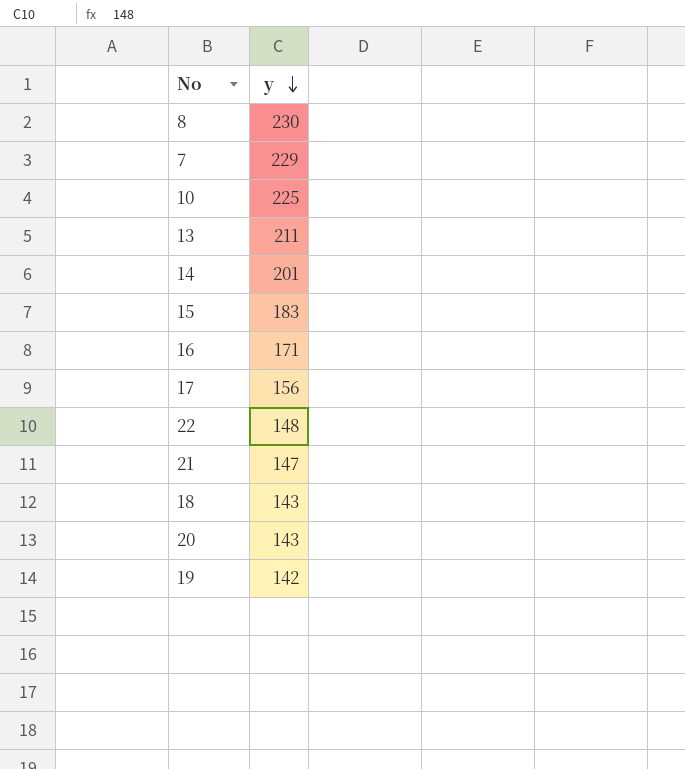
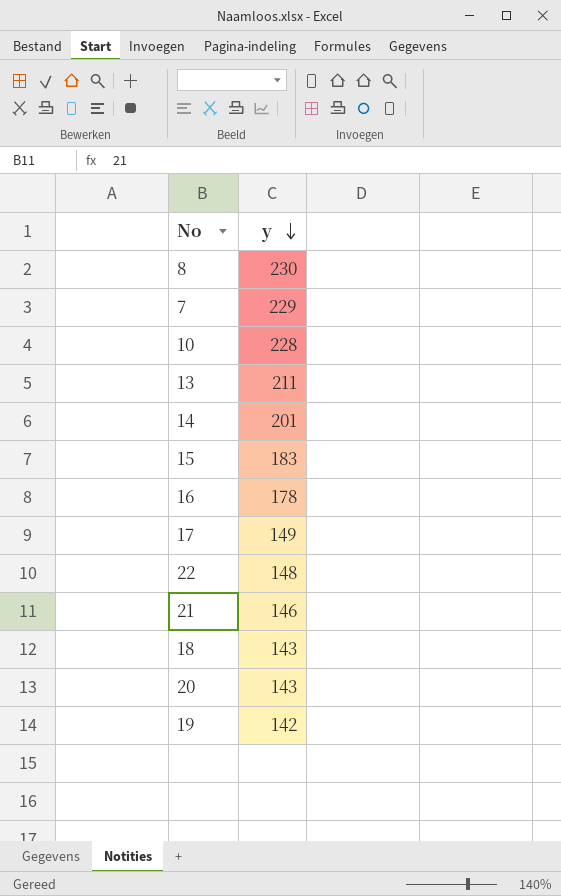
10 | y: 225 -> 228
16 | y: 171 -> 178
17 | y: 156 -> 149
21 | y: 147 -> 146

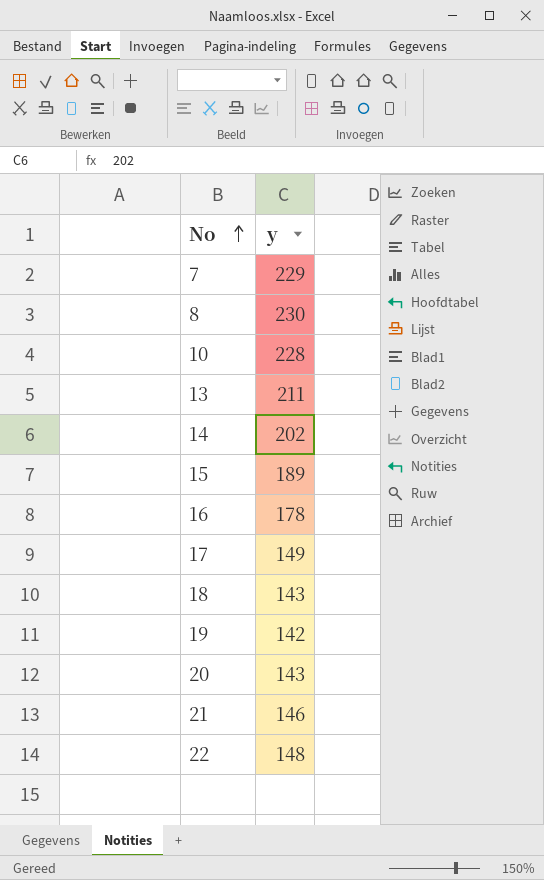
row order: y descending -> No ascending
14 | y: 201 -> 202
15 | y: 183 -> 189

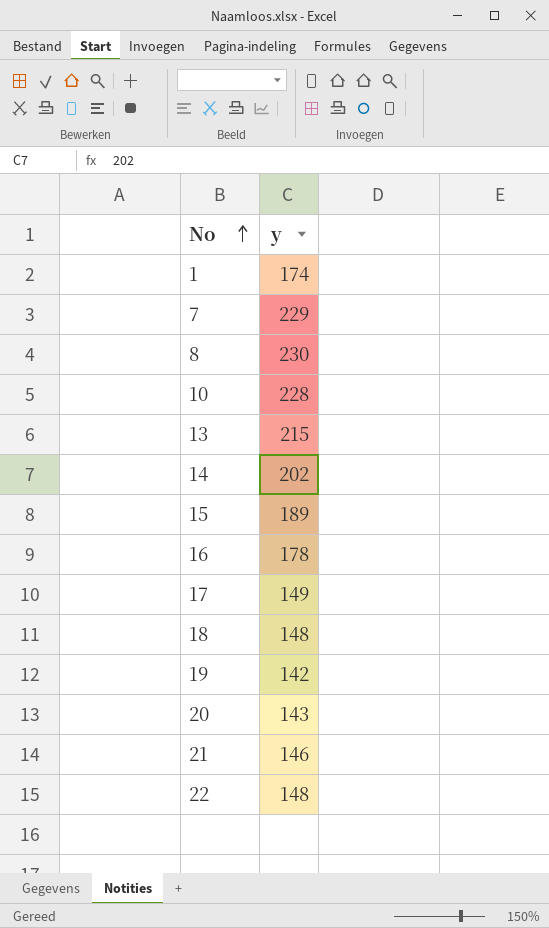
row 1: none -> 174
13 | y: 211 -> 215
18 | y: 143 -> 148

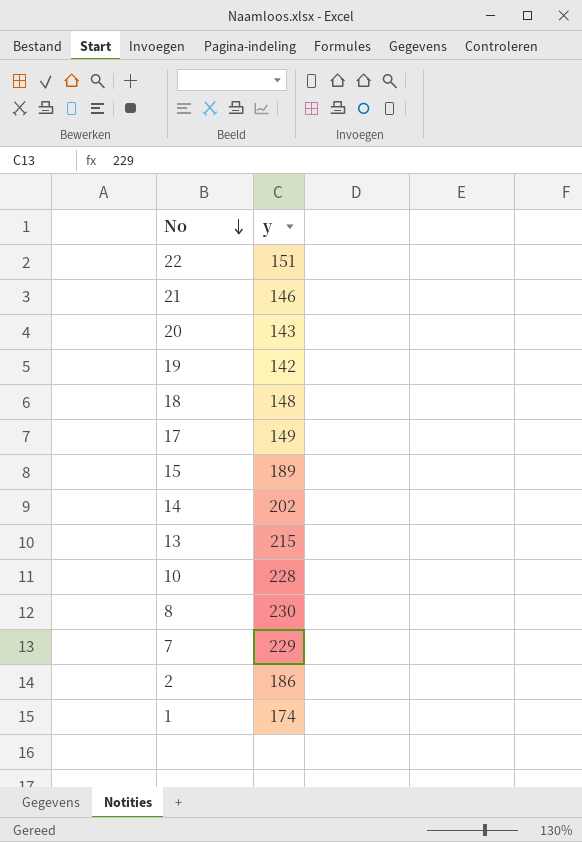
row order: No ascending -> No descending
row 16: 178 -> none
22 | y: 148 -> 151
row 2: none -> 186

